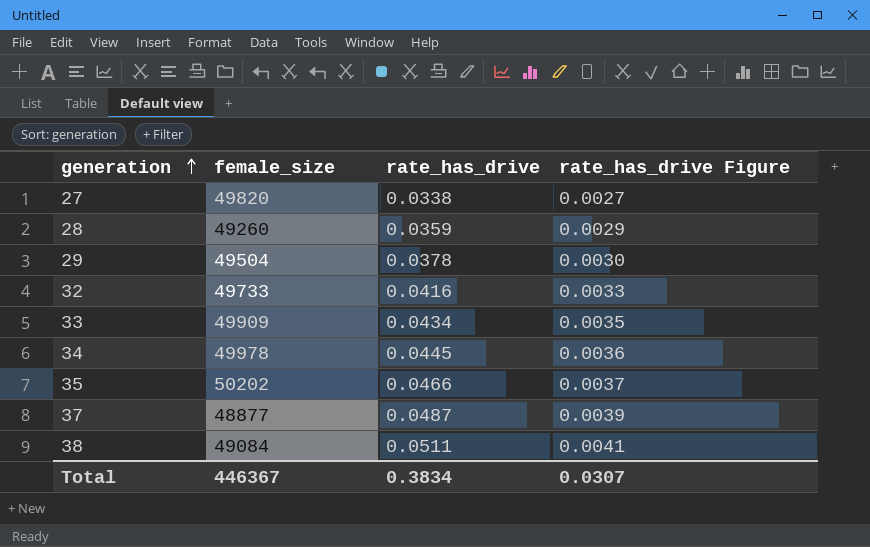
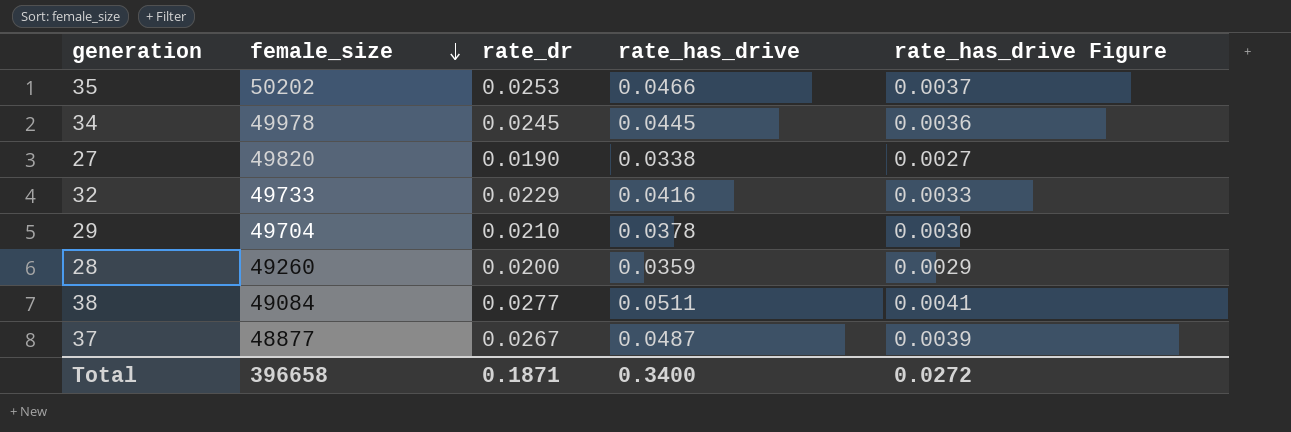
row order: generation ascending -> female_size descending
column rate_dr | position: none -> 3
row 33: 49909 | 0.0434 | 0.0035 -> none
29 | female_size: 49504 -> 49704
Total | female_size: 446367 -> 396658
Total | rate_has_drive: 0.3834 -> 0.3400
Total | rate_has_drive Figure: 0.0307 -> 0.0272

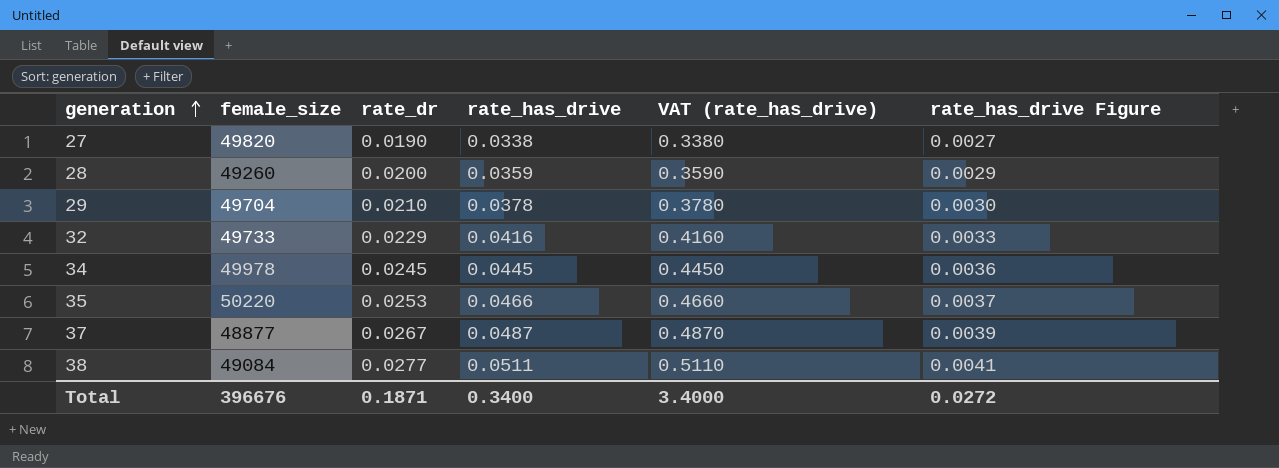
row order: female_size descending -> generation ascending
column VAT (rate_has_drive) | formula: none -> [rate_has_drive] * 10
35 | female_size: 50202 -> 50220
Total | female_size: 396658 -> 396676

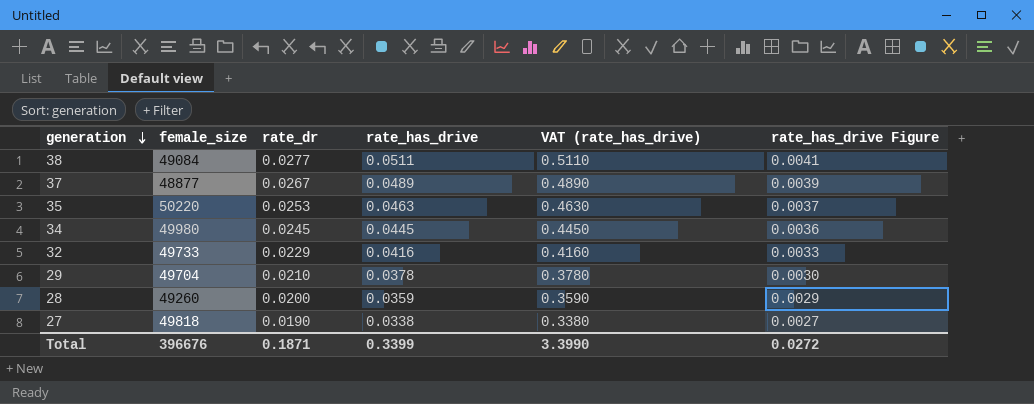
row order: generation ascending -> generation descending
37 | rate_has_drive: 0.0487 -> 0.0489
37 | VAT (rate_has_drive): 0.4870 -> 0.4890
35 | rate_has_drive: 0.0466 -> 0.0463
35 | VAT (rate_has_drive): 0.4660 -> 0.4630
34 | female_size: 49978 -> 49980
27 | female_size: 49820 -> 49818
Total | rate_has_drive: 0.3400 -> 0.3399
Total | VAT (rate_has_drive): 3.4000 -> 3.3990

